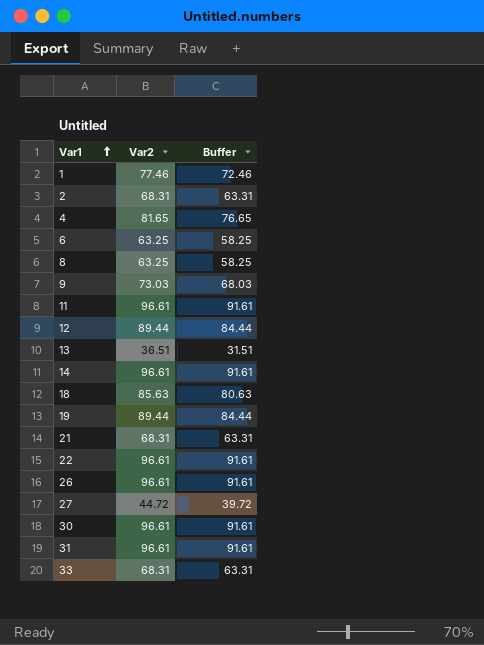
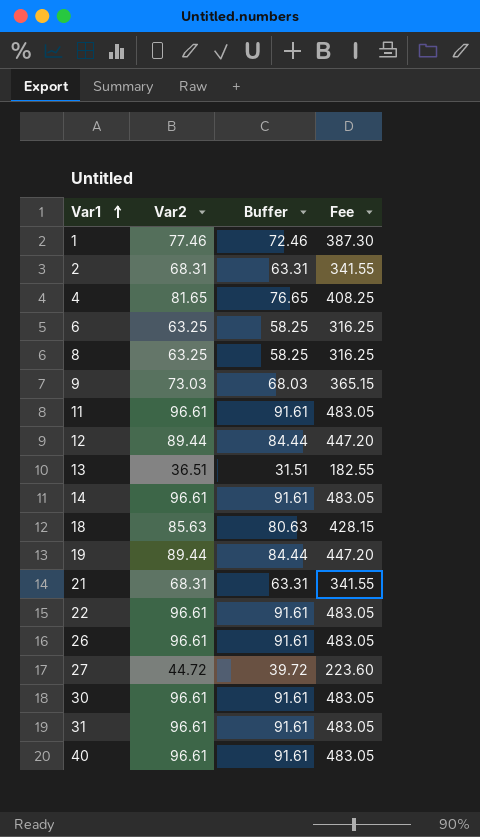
column Fee | formula: none -> [Var2] * 5
row 33: 68.31 | 63.31 -> none
row 40: none -> 96.61 | 91.61 | 483.05

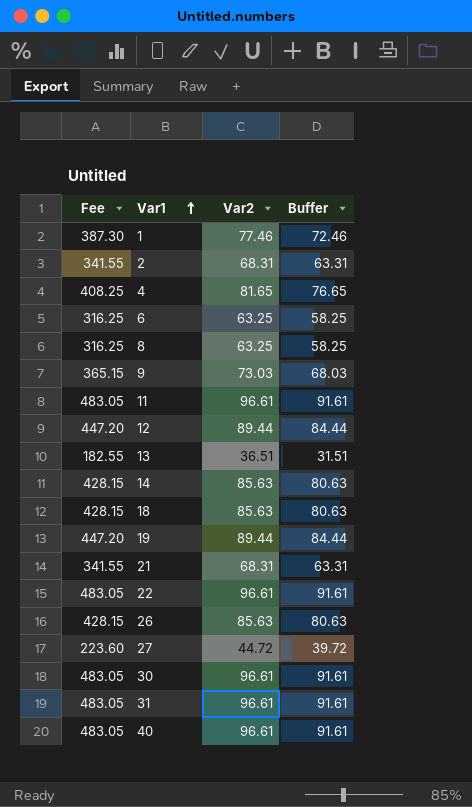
column Fee | position: 4 -> 1
14 | Fee: 483.05 -> 428.15
14 | Var2: 96.61 -> 85.63
14 | Buffer: 91.61 -> 80.63
26 | Fee: 483.05 -> 428.15
26 | Var2: 96.61 -> 85.63
26 | Buffer: 91.61 -> 80.63

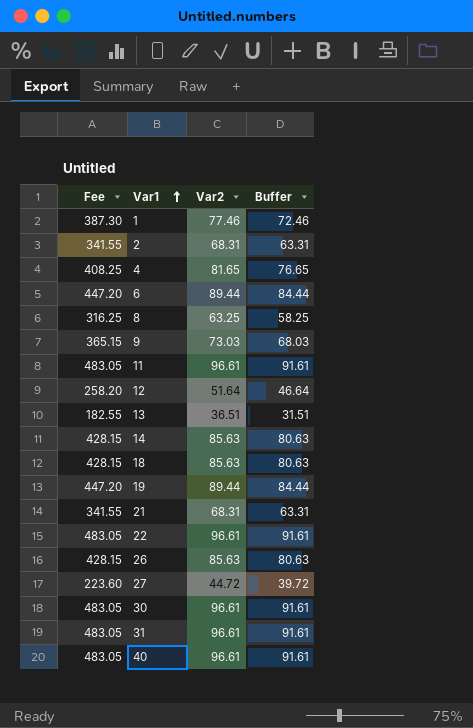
6 | Fee: 316.25 -> 447.20
6 | Var2: 63.25 -> 89.44
6 | Buffer: 58.25 -> 84.44
12 | Fee: 447.20 -> 258.20
12 | Var2: 89.44 -> 51.64
12 | Buffer: 84.44 -> 46.64

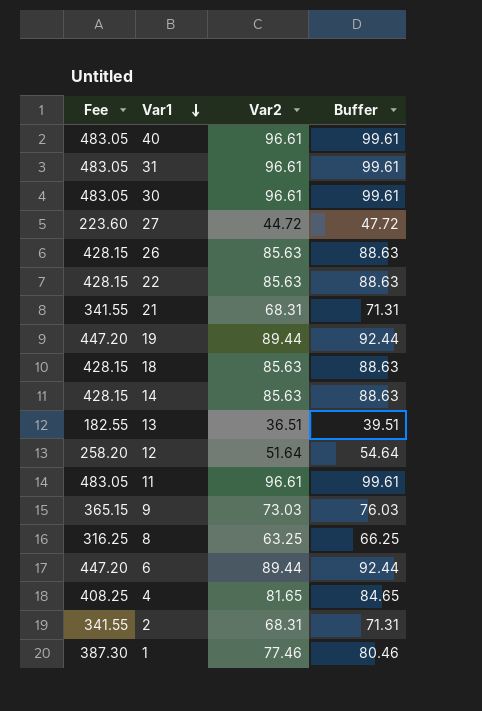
row order: Var1 ascending -> Var1 descending
column Buffer | formula: [Var2] - 5 -> [Var2] + 3
22 | Fee: 483.05 -> 428.15
22 | Var2: 96.61 -> 85.63

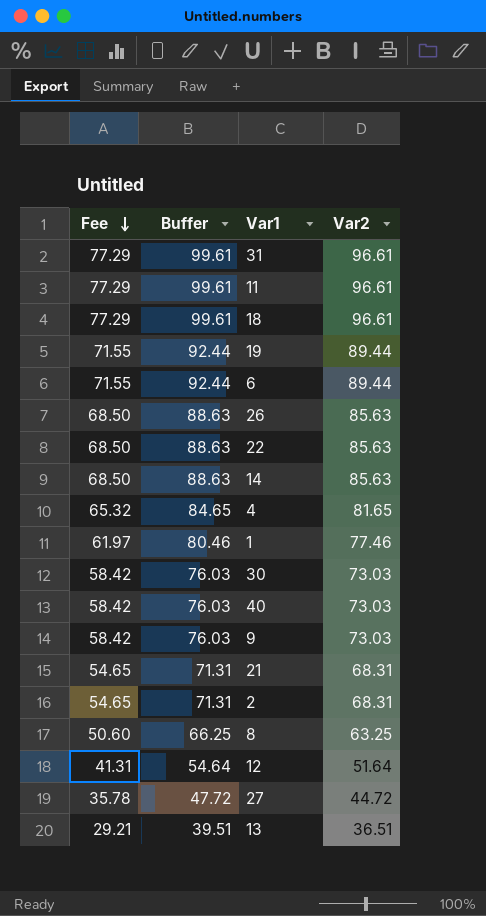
row order: Var1 descending -> Fee descending
column Fee | formula: [Var2] * 5 -> [Var2] * 0.8
column Buffer | position: 4 -> 2
18 | Buffer: 88.63 -> 99.61
18 | Var2: 85.63 -> 96.61
30 | Buffer: 99.61 -> 76.03
30 | Var2: 96.61 -> 73.03
40 | Buffer: 99.61 -> 76.03
40 | Var2: 96.61 -> 73.03

